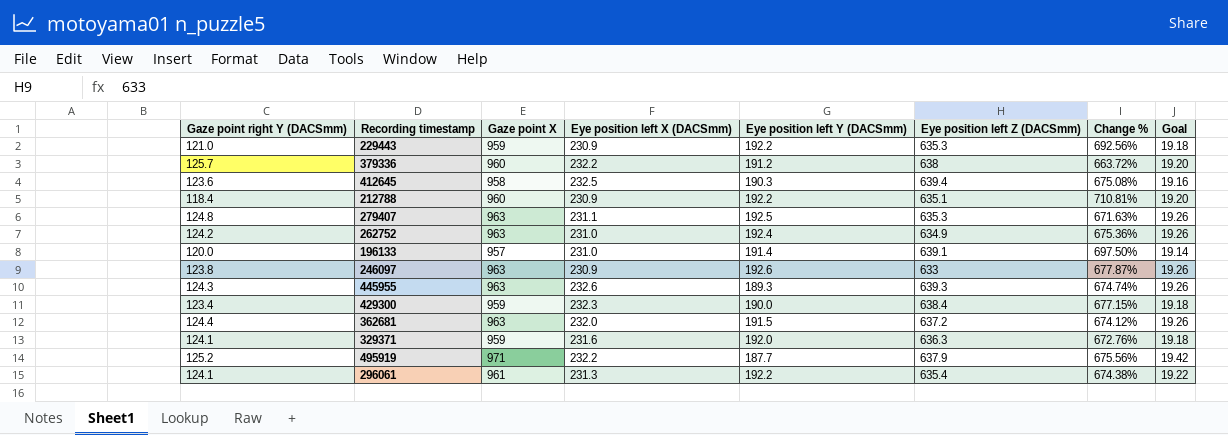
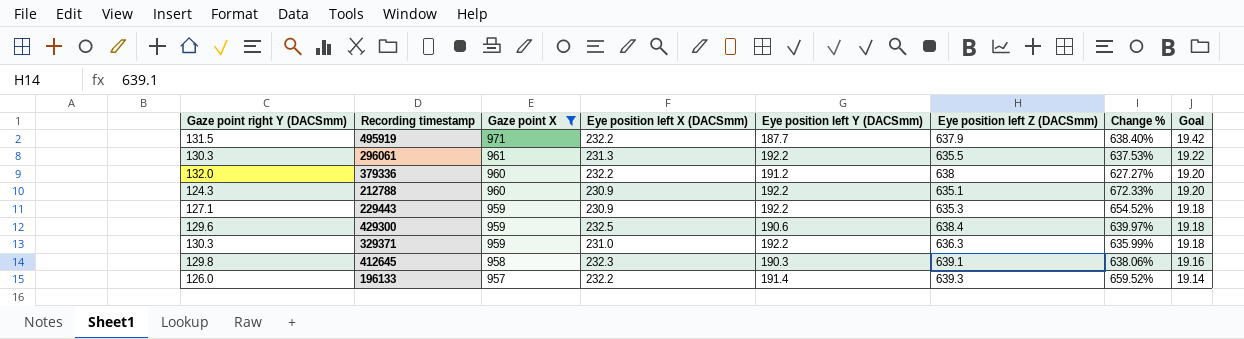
filter: none -> Gaze point X != 963
row order: none -> Gaze point X descending
495919 | Gaze point right Y (DACSmm): 125.2 -> 131.5
495919 | Change %: 675.56% -> 638.40%
296061 | Gaze point right Y (DACSmm): 124.1 -> 130.3
296061 | Eye position left Z (DACSmm): 635.4 -> 635.5
296061 | Change %: 674.38% -> 637.53%
379336 | Gaze point right Y (DACSmm): 125.7 -> 132.0
379336 | Change %: 663.72% -> 627.27%
212788 | Gaze point right Y (DACSmm): 118.4 -> 124.3
212788 | Change %: 710.81% -> 672.33%
229443 | Gaze point right Y (DACSmm): 121.0 -> 127.1
229443 | Change %: 692.56% -> 654.52%
429300 | Gaze point right Y (DACSmm): 123.4 -> 129.6
429300 | Eye position left X (DACSmm): 232.3 -> 232.5
429300 | Eye position left Y (DACSmm): 190.0 -> 190.6
429300 | Change %: 677.15% -> 639.97%
329371 | Gaze point right Y (DACSmm): 124.1 -> 130.3
329371 | Eye position left X (DACSmm): 231.6 -> 231.0
329371 | Eye position left Y (DACSmm): 192.0 -> 192.2
329371 | Change %: 672.76% -> 635.99%
412645 | Gaze point right Y (DACSmm): 123.6 -> 129.8
412645 | Eye position left X (DACSmm): 232.5 -> 232.3
412645 | Eye position left Z (DACSmm): 639.4 -> 639.1
412645 | Change %: 675.08% -> 638.06%
196133 | Gaze point right Y (DACSmm): 120.0 -> 126.0
196133 | Eye position left X (DACSmm): 231.0 -> 232.2
196133 | Eye position left Z (DACSmm): 639.1 -> 639.3
196133 | Change %: 697.50% -> 659.52%

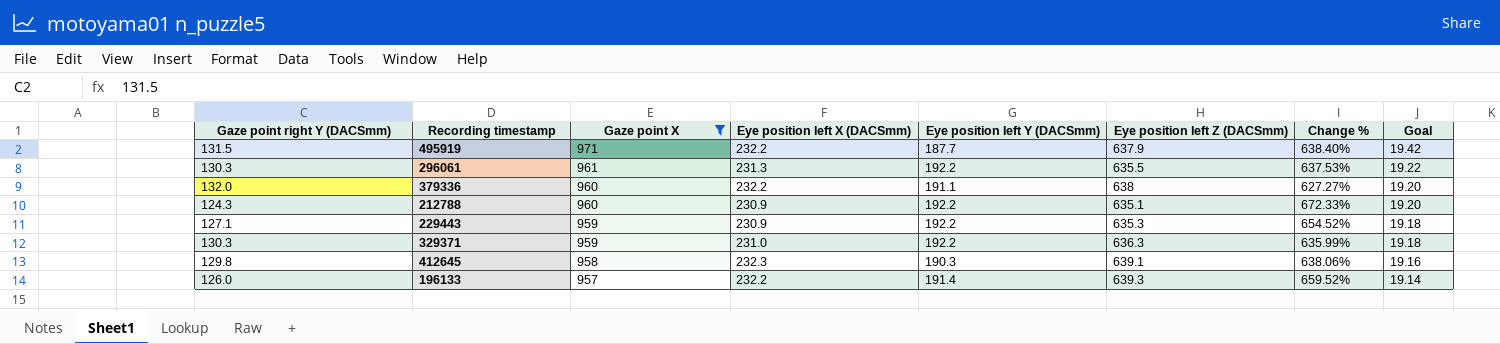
row 429300: 129.6 | 959 | 232.5 | 190.6 | 638.4 | 639.97% | 19.18 -> none
379336 | Eye position left Y (DACSmm): 191.2 -> 191.1

